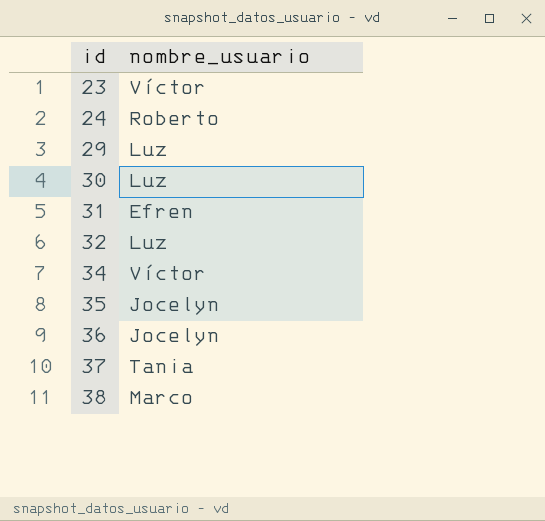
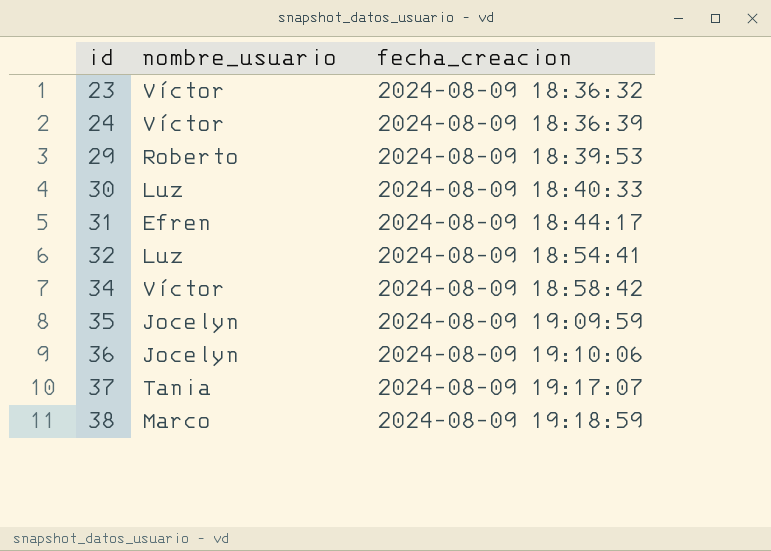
column fecha_creacion | position: none -> 3
24 | nombre_usuario: Roberto -> Víctor
29 | nombre_usuario: Luz -> Roberto

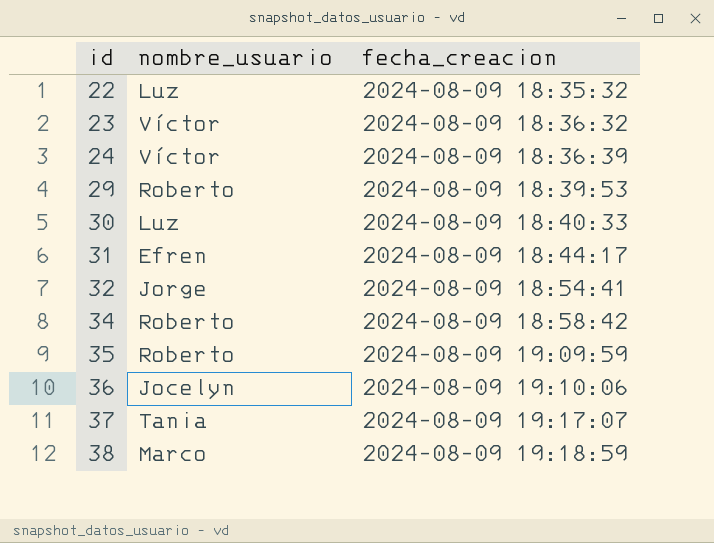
row 22: none -> Luz | 2024-08-09 18:35:32
32 | nombre_usuario: Luz -> Jorge
34 | nombre_usuario: Víctor -> Roberto
35 | nombre_usuario: Jocelyn -> Roberto

